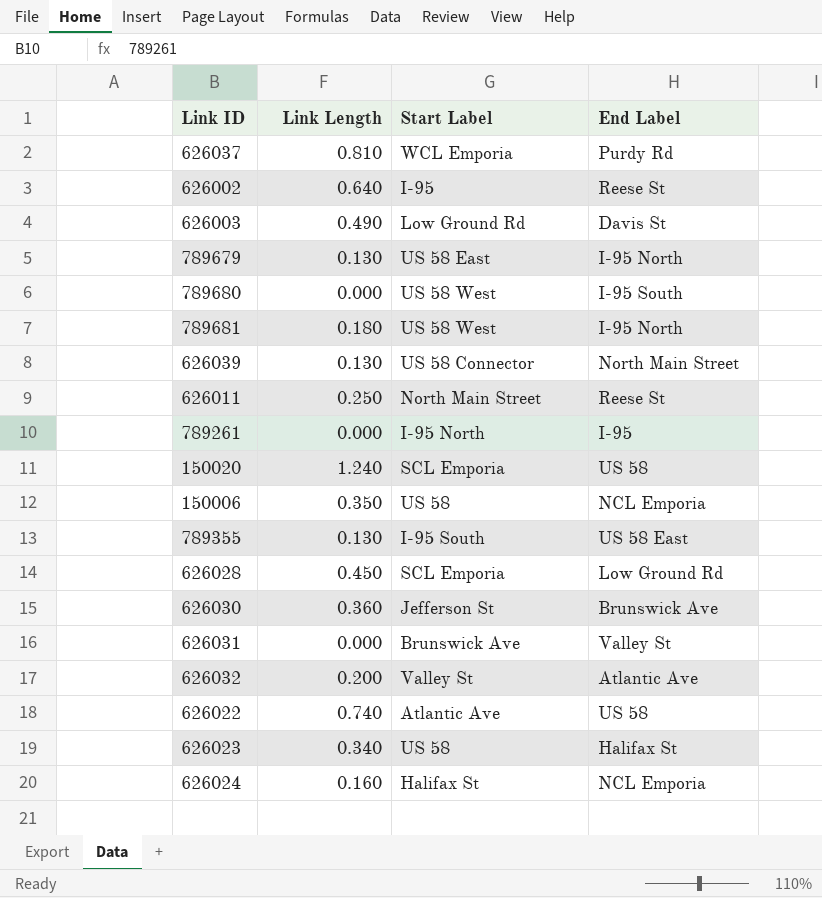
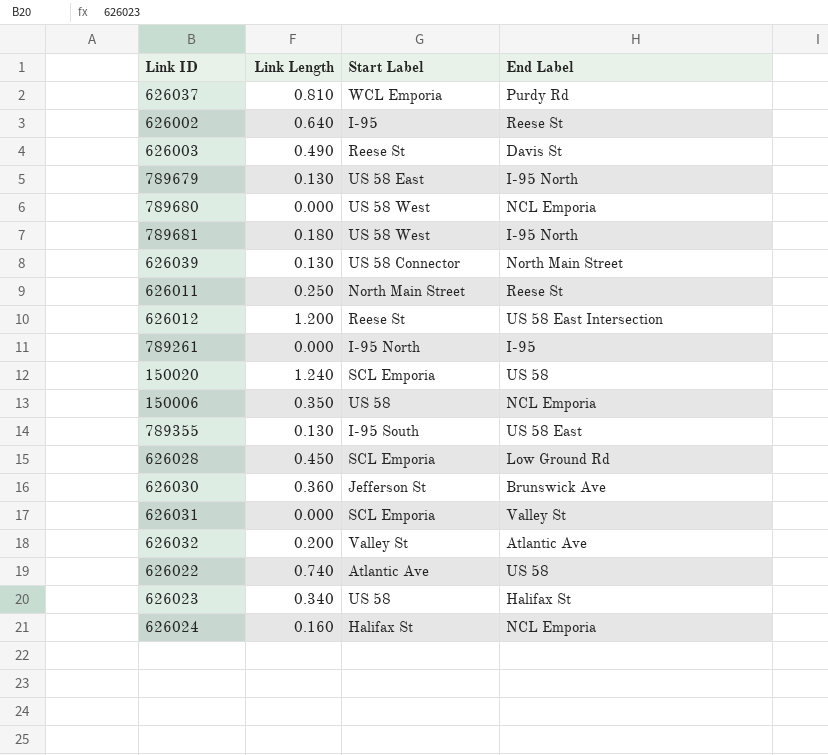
626003 | Start Label: Low Ground Rd -> Reese St
789680 | End Label: I-95 South -> NCL Emporia
row 626012: none -> 1.200 | Reese St | US 58 East Intersection
626031 | Start Label: Brunswick Ave -> SCL Emporia

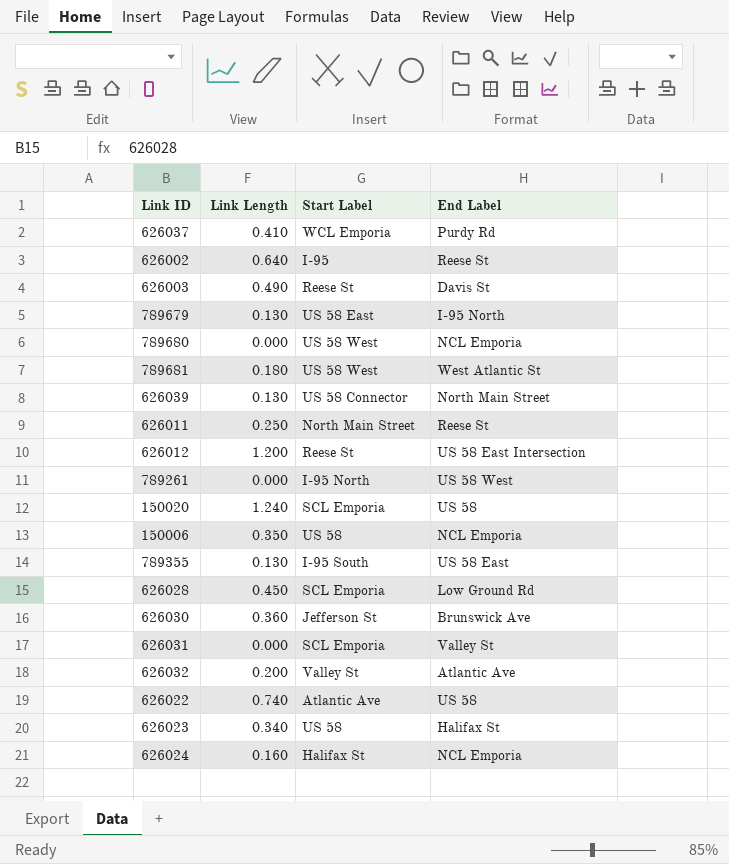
626037 | Link Length: 0.810 -> 0.410
789681 | End Label: I-95 North -> West Atlantic St
789261 | End Label: I-95 -> US 58 West

